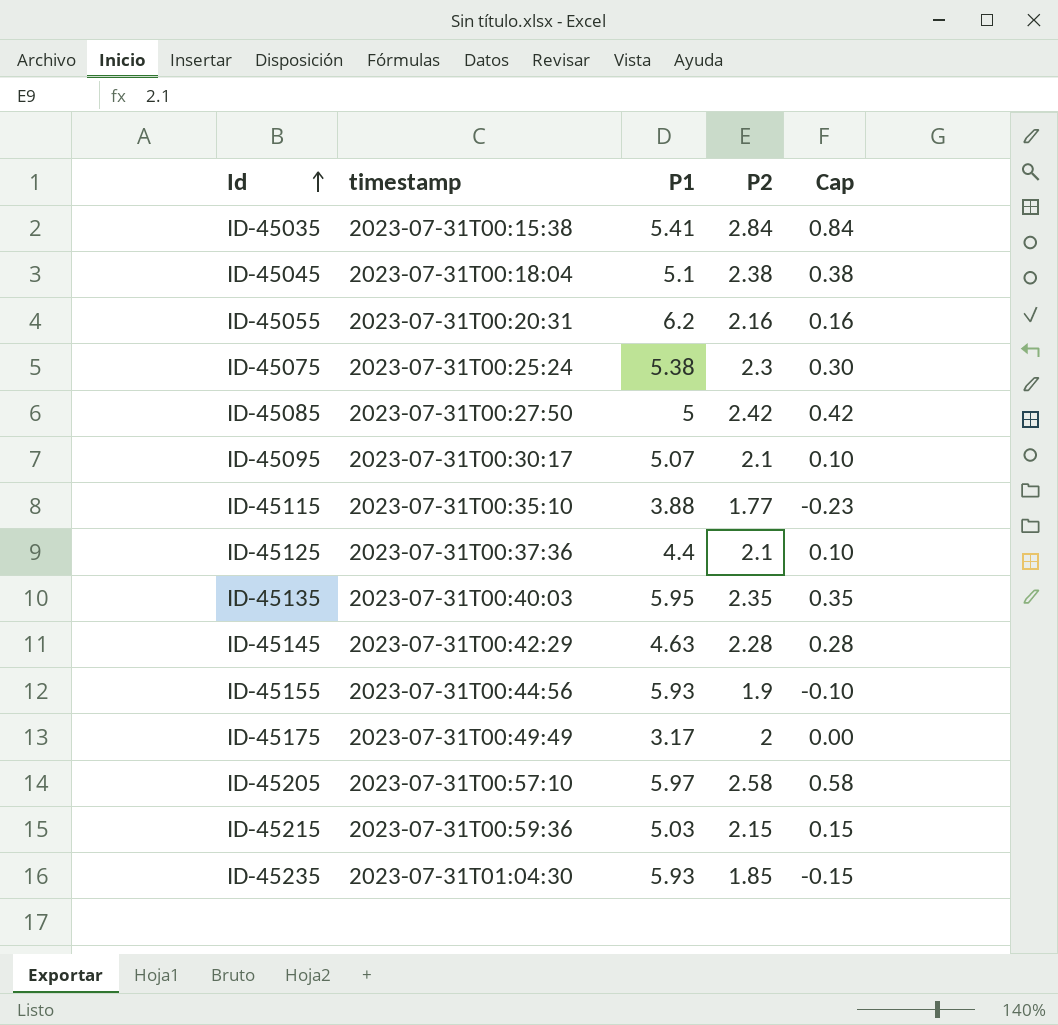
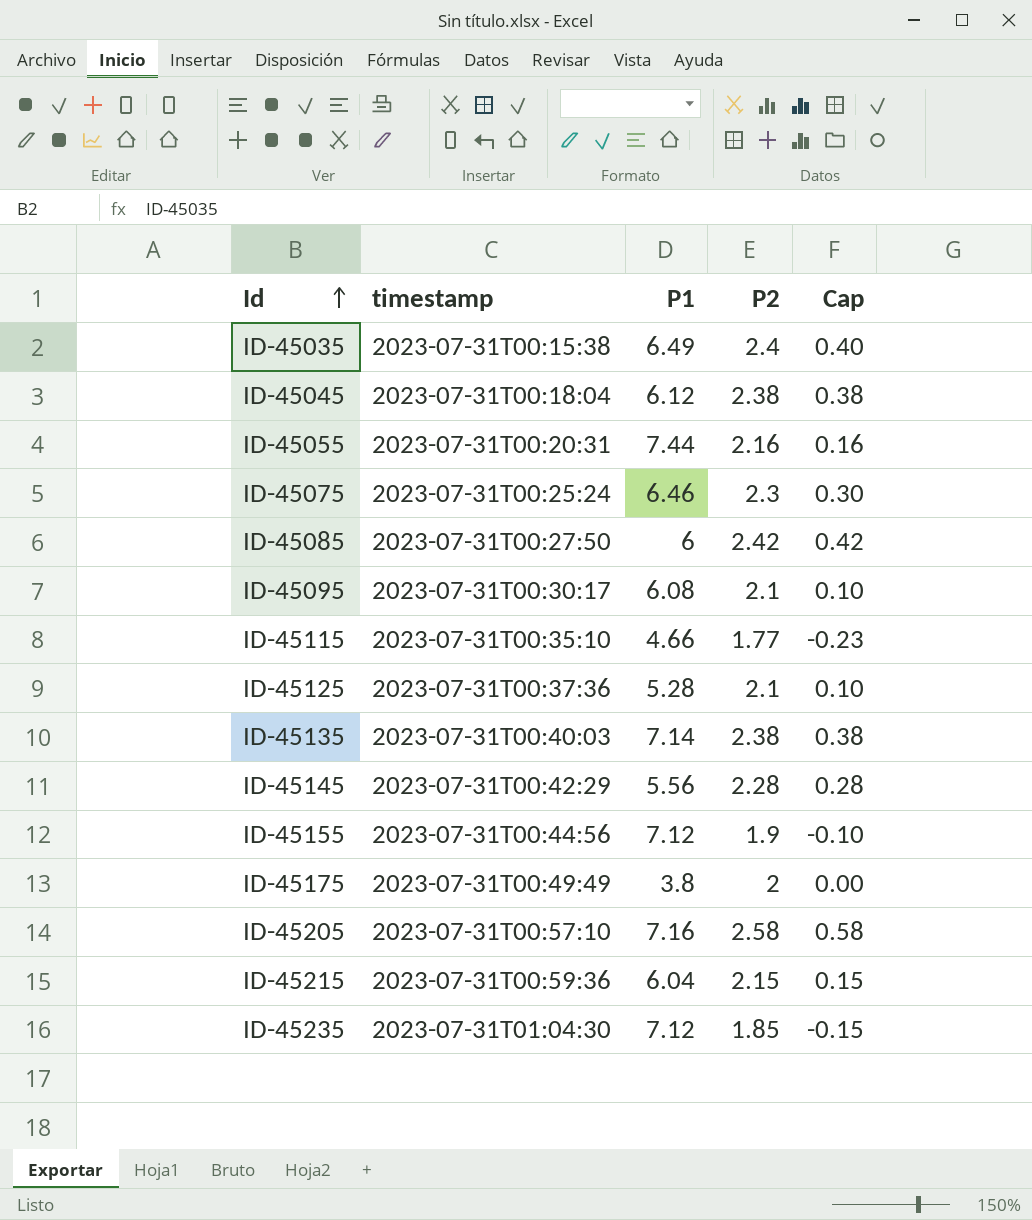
ID-45035 | P1: 5.41 -> 6.49
ID-45035 | P2: 2.84 -> 2.4
ID-45035 | Cap: 0.84 -> 0.40
ID-45045 | P1: 5.1 -> 6.12
ID-45055 | P1: 6.2 -> 7.44
ID-45075 | P1: 5.38 -> 6.46
ID-45085 | P1: 5 -> 6
ID-45095 | P1: 5.07 -> 6.08
ID-45115 | P1: 3.88 -> 4.66
ID-45125 | P1: 4.4 -> 5.28
ID-45135 | P1: 5.95 -> 7.14
ID-45135 | P2: 2.35 -> 2.38
ID-45135 | Cap: 0.35 -> 0.38
ID-45145 | P1: 4.63 -> 5.56
ID-45155 | P1: 5.93 -> 7.12
ID-45175 | P1: 3.17 -> 3.8
ID-45205 | P1: 5.97 -> 7.16
ID-45215 | P1: 5.03 -> 6.04
ID-45235 | P1: 5.93 -> 7.12

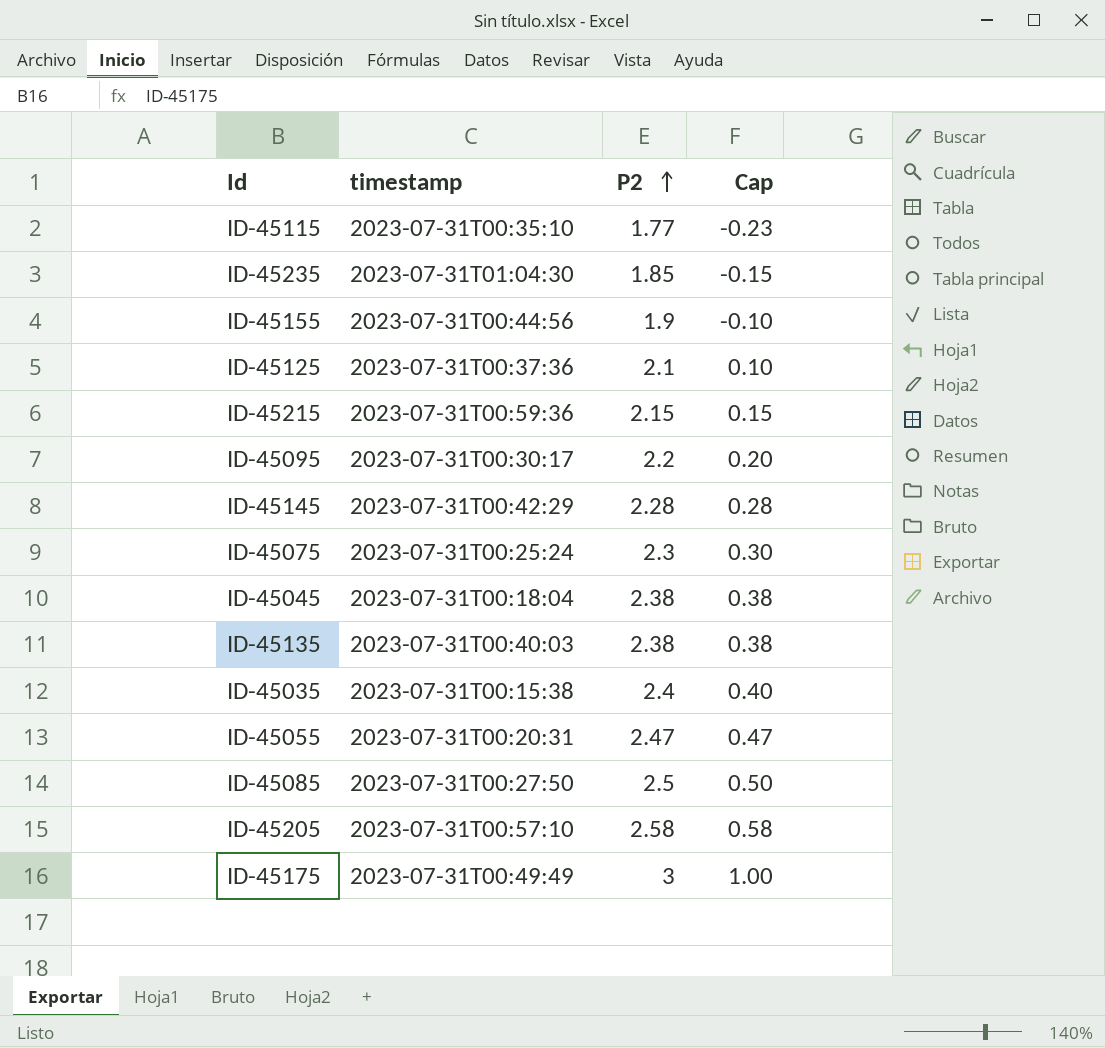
row order: Id ascending -> P2 ascending
column P1 | position: 3 -> none
ID-45095 | P2: 2.1 -> 2.2
ID-45095 | Cap: 0.10 -> 0.20
ID-45055 | P2: 2.16 -> 2.47
ID-45055 | Cap: 0.16 -> 0.47
ID-45085 | P2: 2.42 -> 2.5
ID-45085 | Cap: 0.42 -> 0.50
ID-45175 | P2: 2 -> 3
ID-45175 | Cap: 0.00 -> 1.00

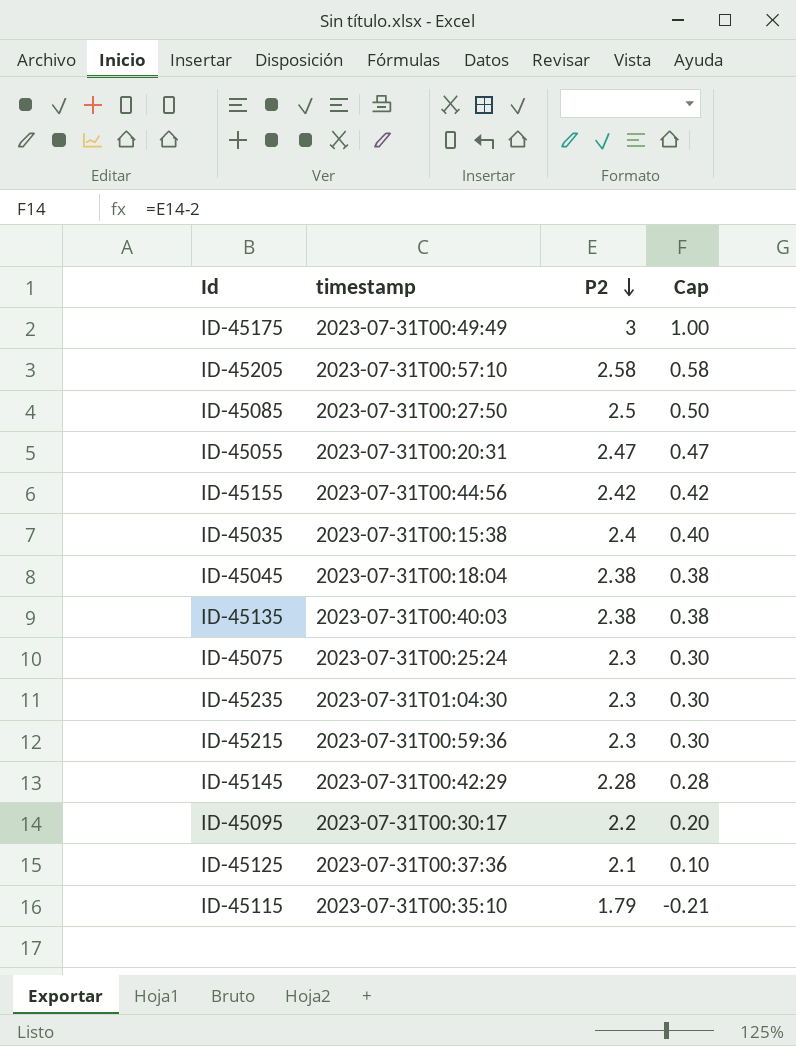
row order: P2 ascending -> P2 descending
ID-45155 | P2: 1.9 -> 2.42
ID-45155 | Cap: -0.10 -> 0.42
ID-45235 | P2: 1.85 -> 2.3
ID-45235 | Cap: -0.15 -> 0.30
ID-45215 | P2: 2.15 -> 2.3
ID-45215 | Cap: 0.15 -> 0.30
ID-45115 | P2: 1.77 -> 1.79
ID-45115 | Cap: -0.23 -> -0.21

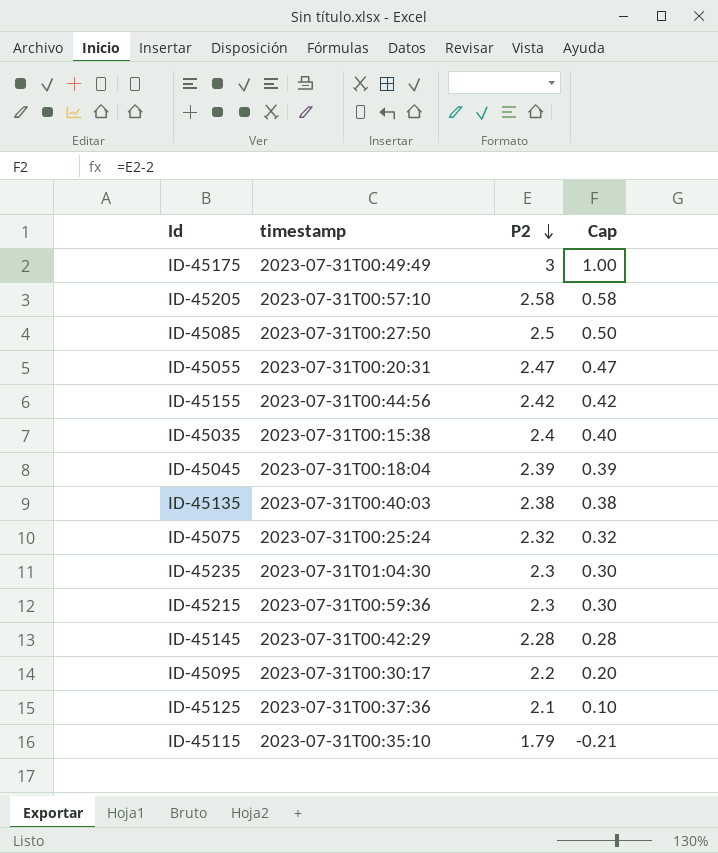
ID-45045 | P2: 2.38 -> 2.39
ID-45045 | Cap: 0.38 -> 0.39
ID-45075 | P2: 2.3 -> 2.32
ID-45075 | Cap: 0.30 -> 0.32

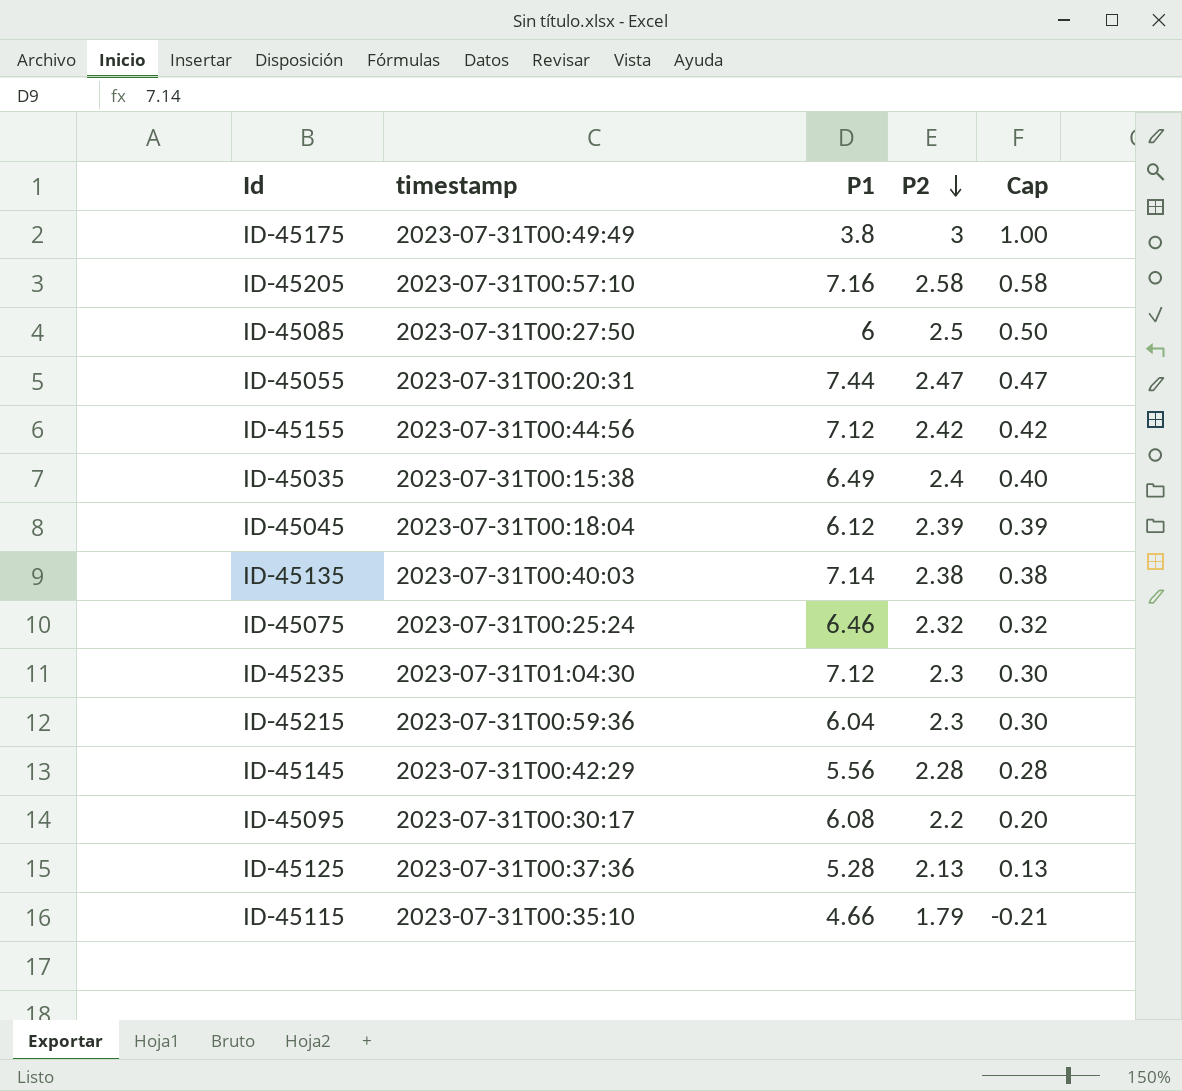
column P1 | position: none -> 3
ID-45125 | P2: 2.1 -> 2.13
ID-45125 | Cap: 0.10 -> 0.13

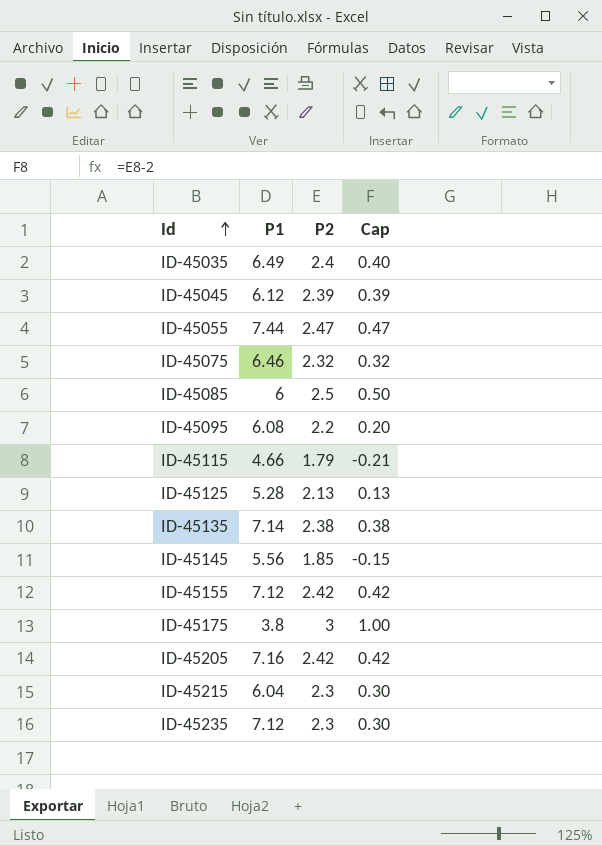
row order: P2 descending -> Id ascending
column timestamp | position: 2 -> none
ID-45145 | P2: 2.28 -> 1.85
ID-45145 | Cap: 0.28 -> -0.15
ID-45205 | P2: 2.58 -> 2.42
ID-45205 | Cap: 0.58 -> 0.42

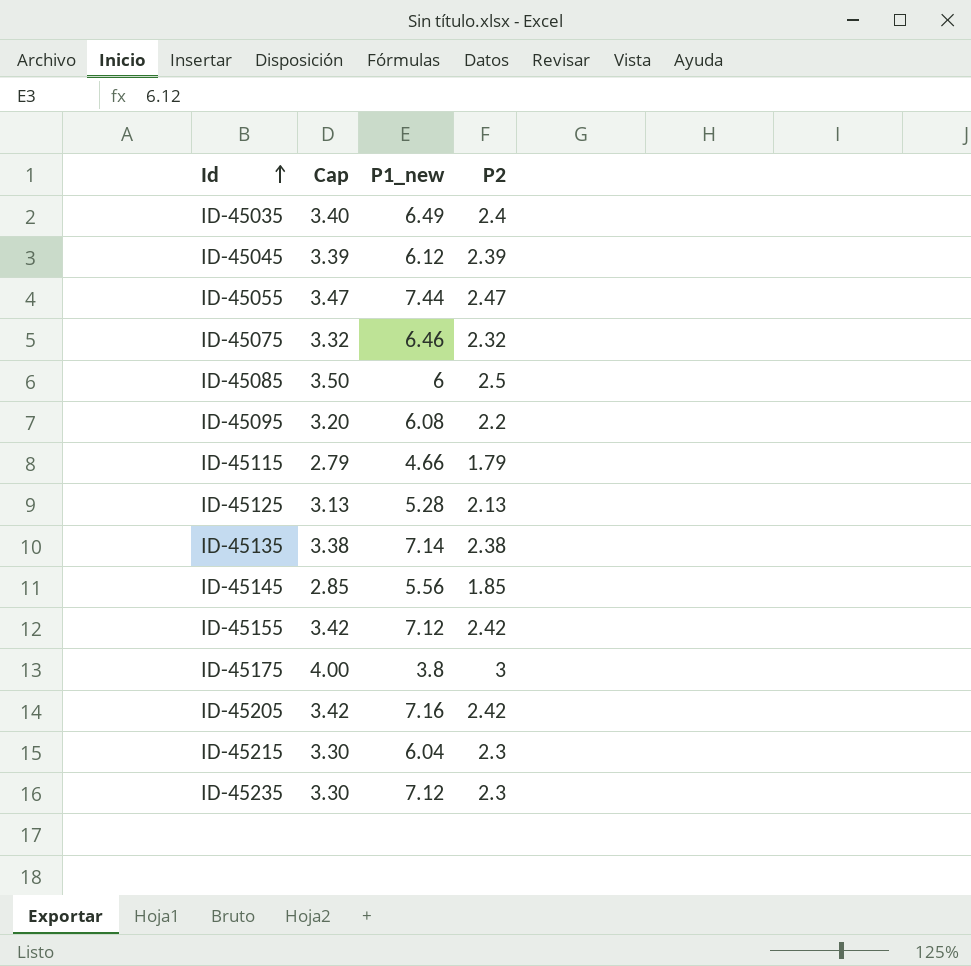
column Cap | formula: [P2] - 2 -> [P2] + 1
column Cap | position: 4 -> 2
column name: P1 -> P1_new

